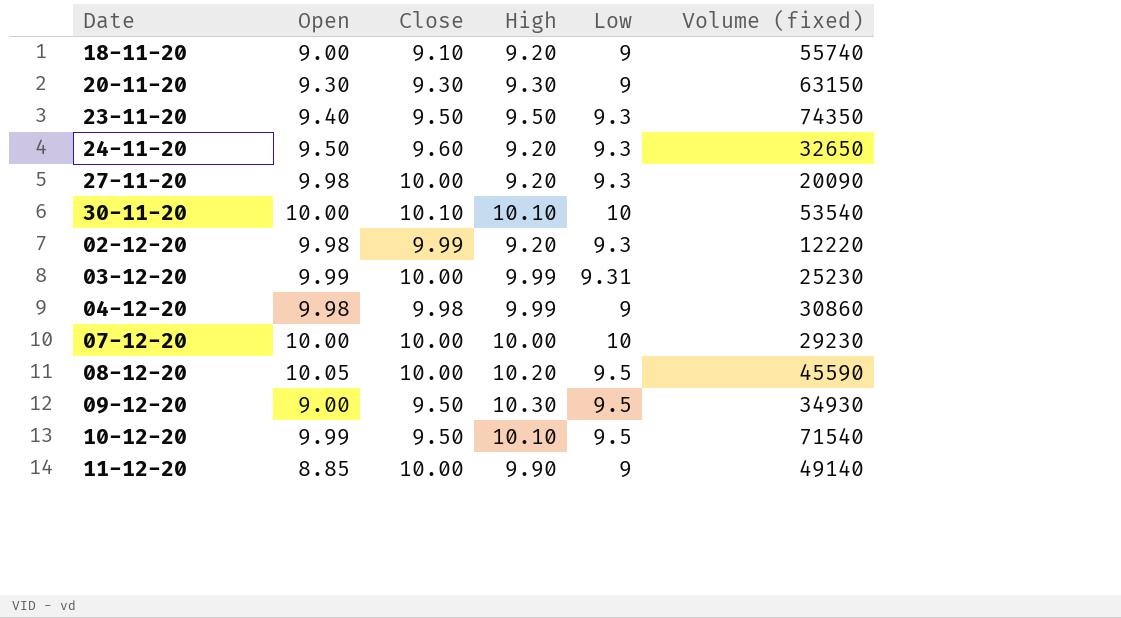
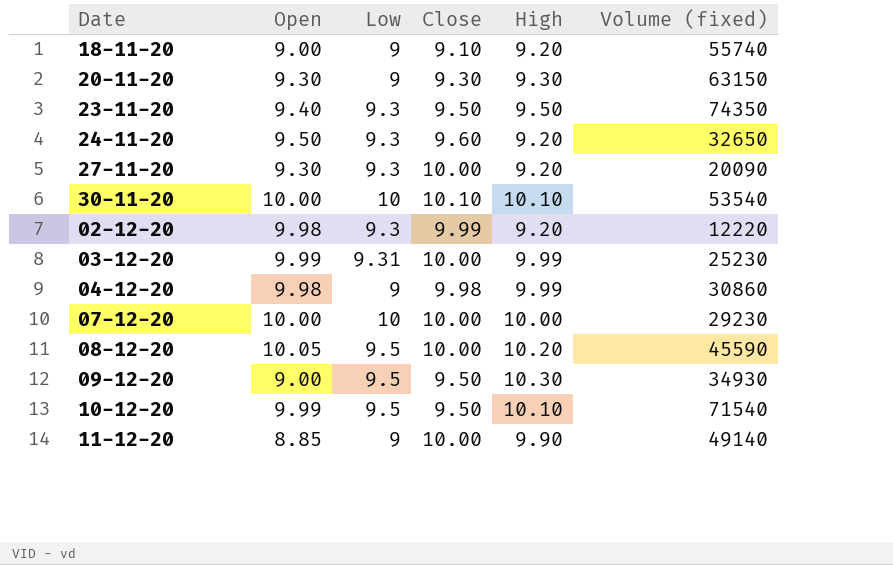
column Low | position: 5 -> 3
27-11-20 | Open: 9.98 -> 9.30

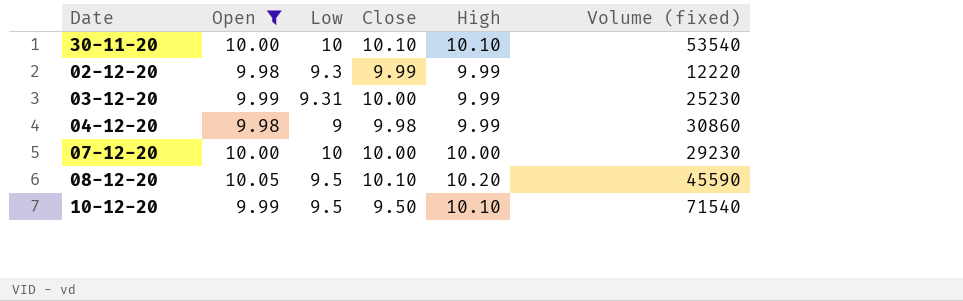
filter: none -> Open >= 9.98
02-12-20 | High: 9.20 -> 9.99
08-12-20 | Close: 10.00 -> 10.10

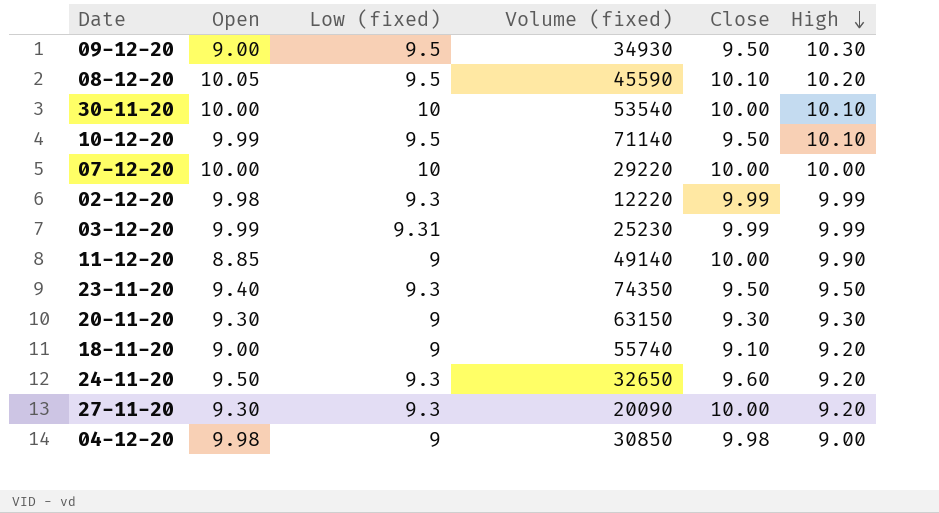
filter: Open >= 9.98 -> none
row order: none -> High descending
column name: Low -> Low (fixed)
column Volume (fixed) | position: 6 -> 4
30-11-20 | Close: 10.10 -> 10.00
10-12-20 | Volume (fixed): 71540 -> 71140
07-12-20 | Volume (fixed): 29230 -> 29220
03-12-20 | Close: 10.00 -> 9.99
04-12-20 | Volume (fixed): 30860 -> 30850
04-12-20 | High: 9.99 -> 9.00

